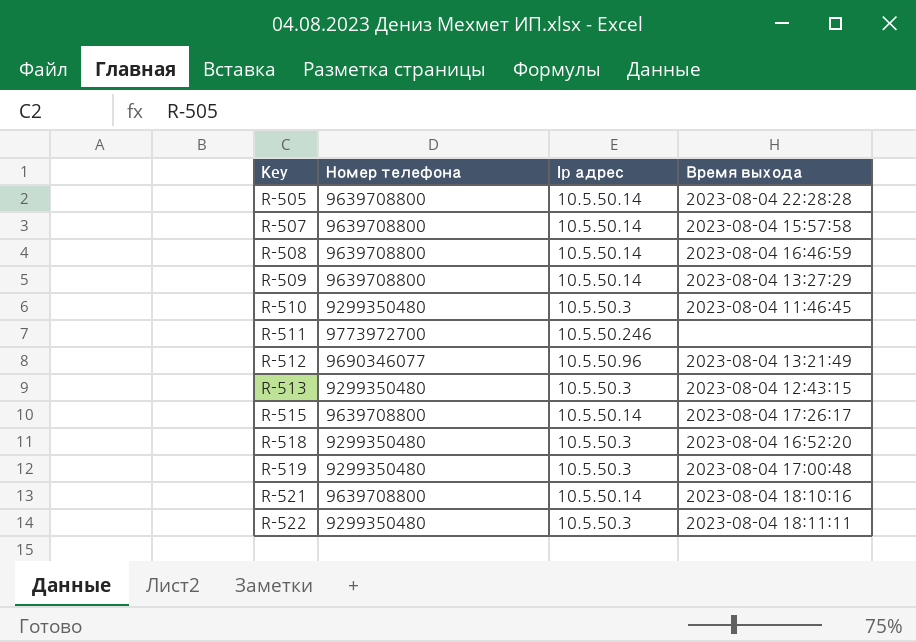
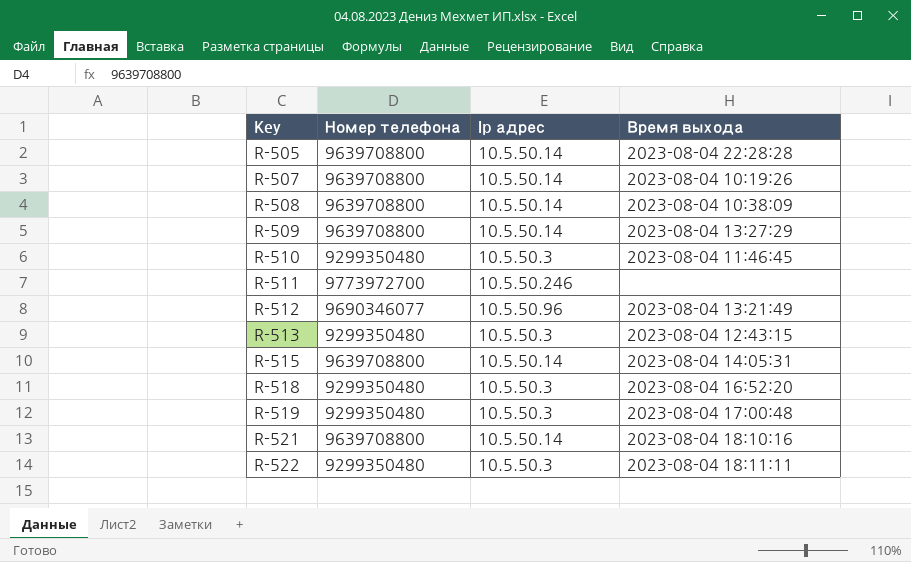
R-507 | Время выхода: 2023-08-04 15:57:58 -> 2023-08-04 10:19:26
R-508 | Время выхода: 2023-08-04 16:46:59 -> 2023-08-04 10:38:09
R-515 | Время выхода: 2023-08-04 17:26:17 -> 2023-08-04 14:05:31

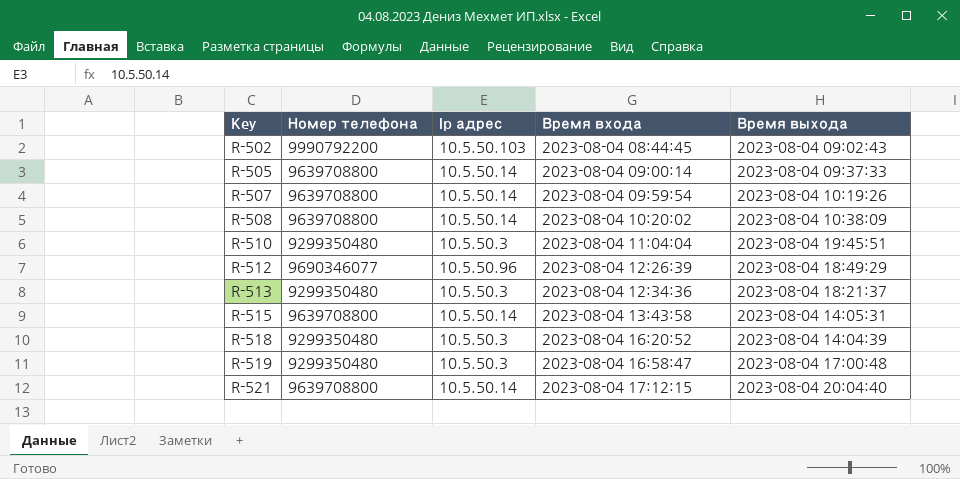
column Время входа | position: none -> 4
row R-509: 9639708800 | 10.5.50.14 | 2023-08-04 13:27:29 -> none
row R-511: 9773972700 | 10.5.50.246 | none -> none
row R-522: 9299350480 | 10.5.50.3 | 2023-08-04 18:11:11 -> none
row R-502: none -> 9990792200 | 10.5.50.103 | 2023-08-04 08:44:45 | 2023-08-04 09:02:43
R-505 | Время выхода: 2023-08-04 22:28:28 -> 2023-08-04 09:37:33
R-510 | Время выхода: 2023-08-04 11:46:45 -> 2023-08-04 19:45:51
R-512 | Время выхода: 2023-08-04 13:21:49 -> 2023-08-04 18:49:29
R-513 | Время выхода: 2023-08-04 12:43:15 -> 2023-08-04 18:21:37
R-518 | Время выхода: 2023-08-04 16:52:20 -> 2023-08-04 14:04:39
R-521 | Время выхода: 2023-08-04 18:10:16 -> 2023-08-04 20:04:40

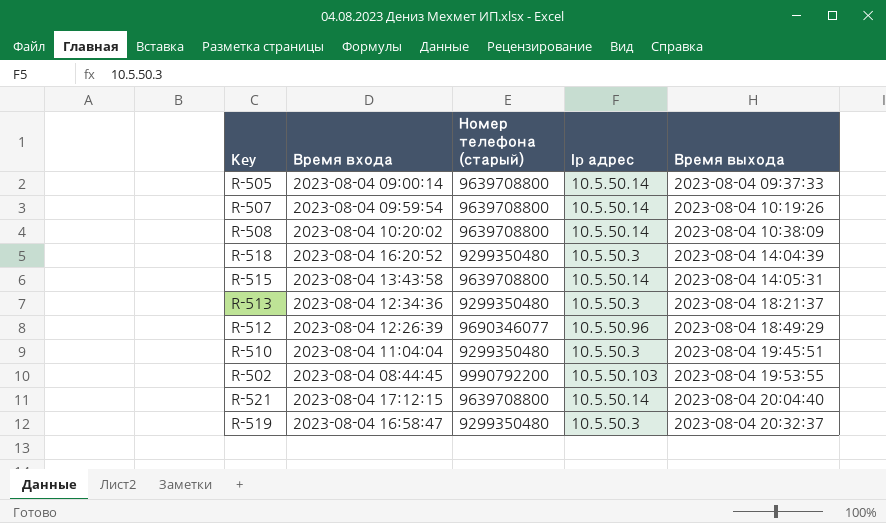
row order: Key ascending -> Время выхода ascending
column Время входа | position: 4 -> 2
column name: Номер телефона -> Номер телефона (старый)
R-502 | Время выхода: 2023-08-04 09:02:43 -> 2023-08-04 19:53:55
R-519 | Время выхода: 2023-08-04 17:00:48 -> 2023-08-04 20:32:37

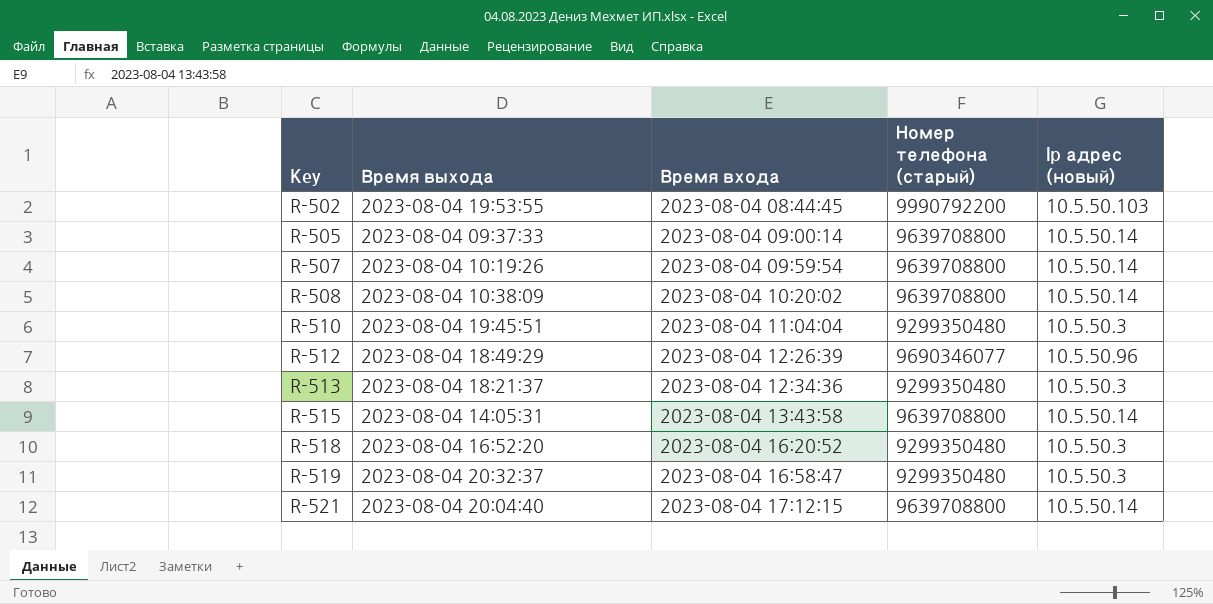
row order: Время выхода ascending -> Key ascending
column Время выхода | position: 5 -> 2
column name: Ip адрес -> Ip адрес (новый)
R-518 | Время выхода: 2023-08-04 14:04:39 -> 2023-08-04 16:52:20

